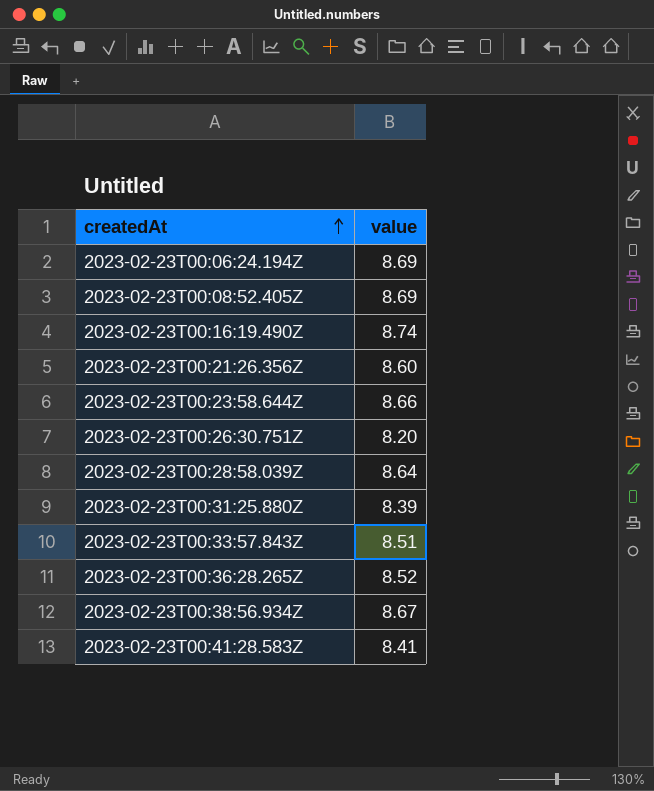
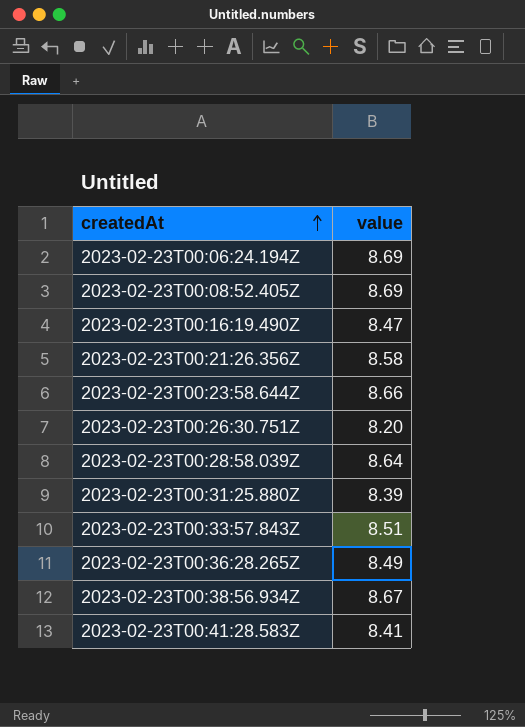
2023-02-23T00:16:19.490Z | value: 8.74 -> 8.47
2023-02-23T00:21:26.356Z | value: 8.60 -> 8.58
2023-02-23T00:36:28.265Z | value: 8.52 -> 8.49

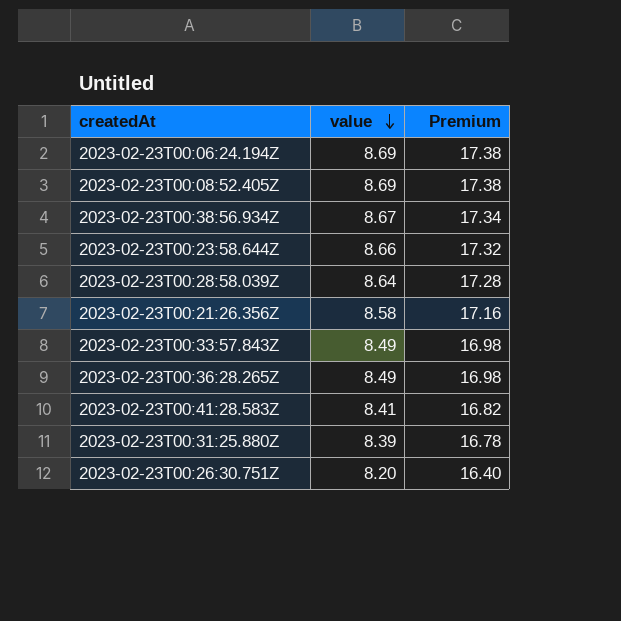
row order: createdAt ascending -> value descending
column Premium | formula: none -> [value] * 2
row 2023-02-23T00:16:19.490Z: 8.47 -> none
2023-02-23T00:33:57.843Z | value: 8.51 -> 8.49

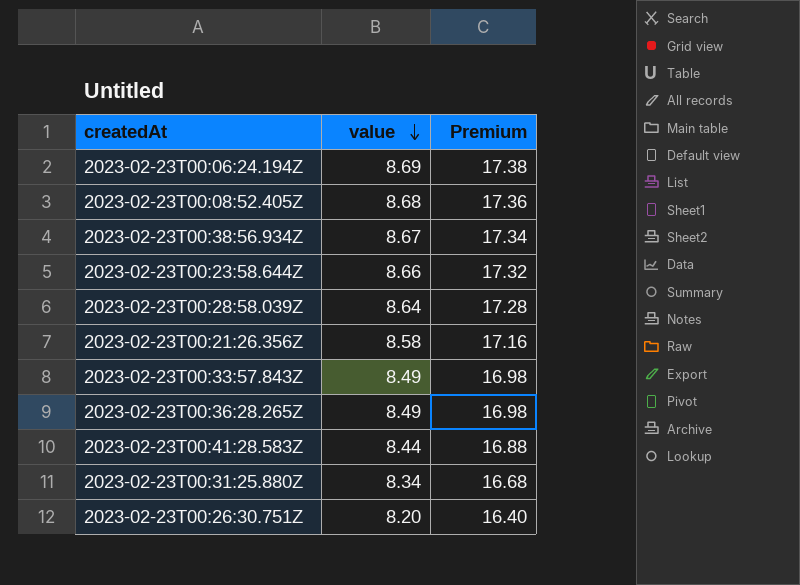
2023-02-23T00:08:52.405Z | value: 8.69 -> 8.68
2023-02-23T00:08:52.405Z | Premium: 17.38 -> 17.36
2023-02-23T00:41:28.583Z | value: 8.41 -> 8.44
2023-02-23T00:41:28.583Z | Premium: 16.82 -> 16.88
2023-02-23T00:31:25.880Z | value: 8.39 -> 8.34
2023-02-23T00:31:25.880Z | Premium: 16.78 -> 16.68

